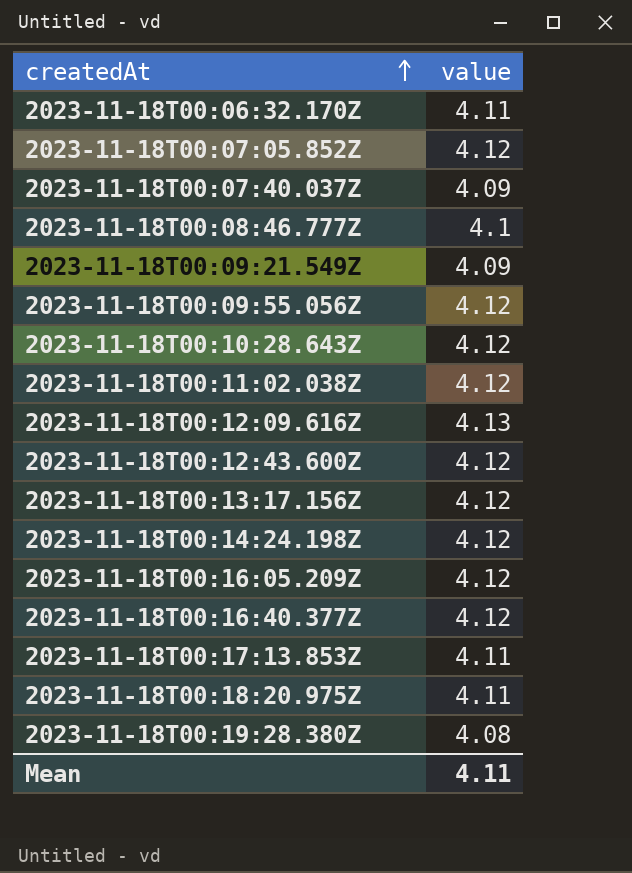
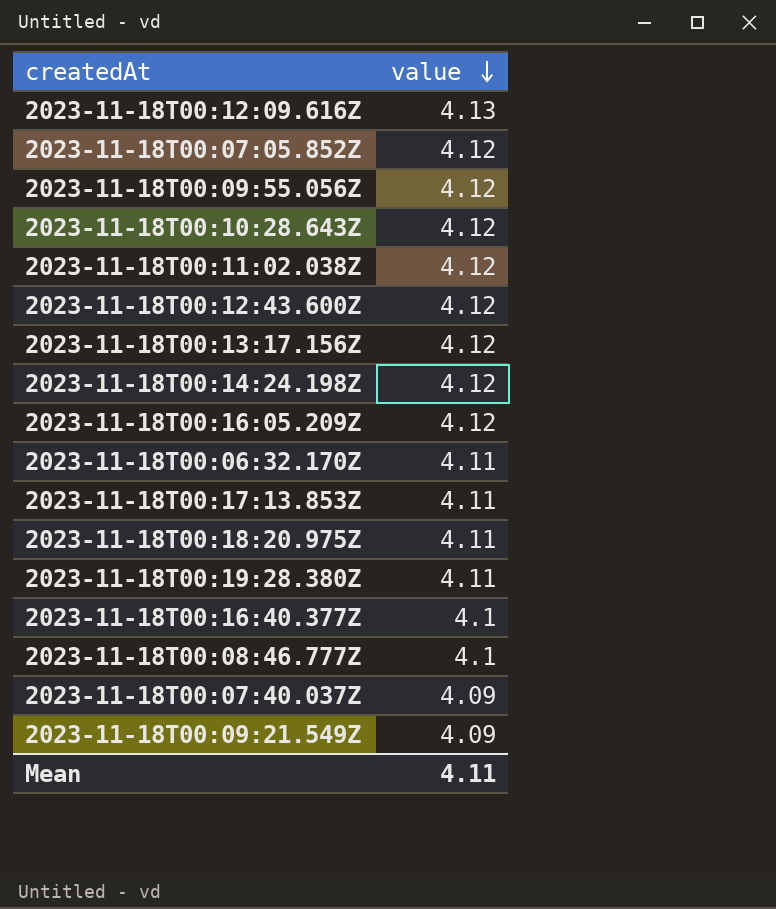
row order: createdAt ascending -> value descending
2023-11-18T00:19:28.380Z | value: 4.08 -> 4.11
2023-11-18T00:16:40.377Z | value: 4.12 -> 4.1

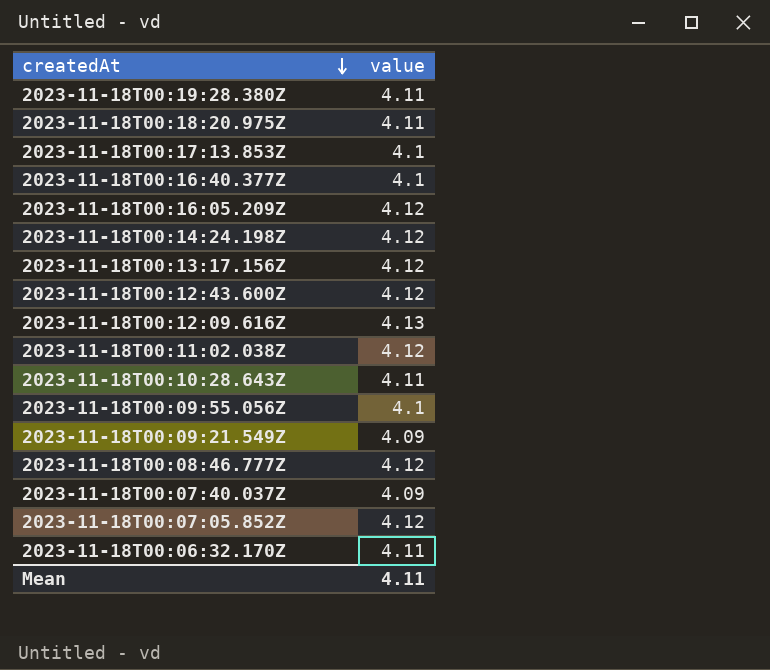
row order: value descending -> createdAt descending
2023-11-18T00:17:13.853Z | value: 4.11 -> 4.1
2023-11-18T00:10:28.643Z | value: 4.12 -> 4.11
2023-11-18T00:09:55.056Z | value: 4.12 -> 4.1
2023-11-18T00:08:46.777Z | value: 4.1 -> 4.12

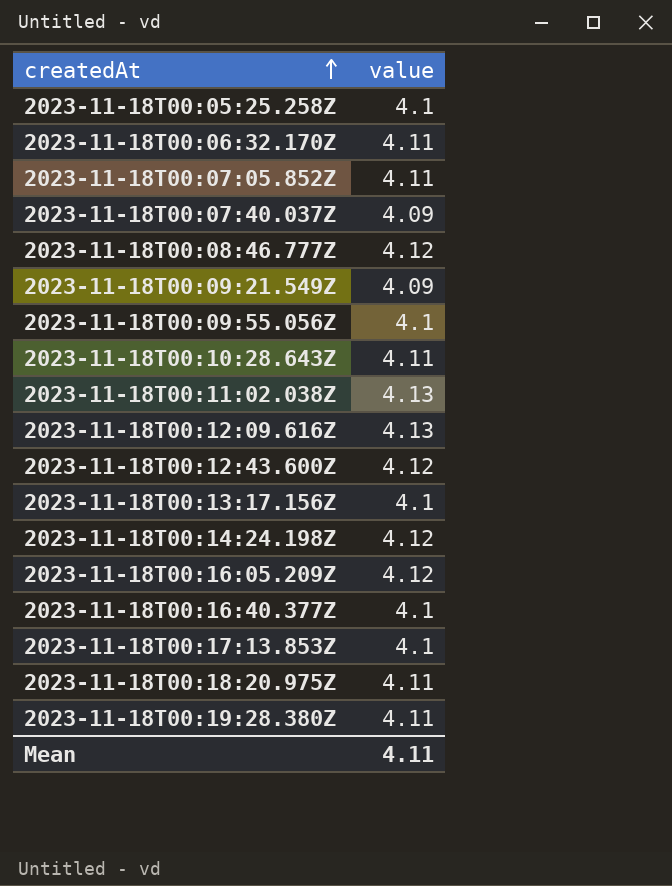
row order: createdAt descending -> createdAt ascending
row 2023-11-18T00:05:25.258Z: none -> 4.1
2023-11-18T00:07:05.852Z | value: 4.12 -> 4.11
2023-11-18T00:11:02.038Z | value: 4.12 -> 4.13
2023-11-18T00:13:17.156Z | value: 4.12 -> 4.1

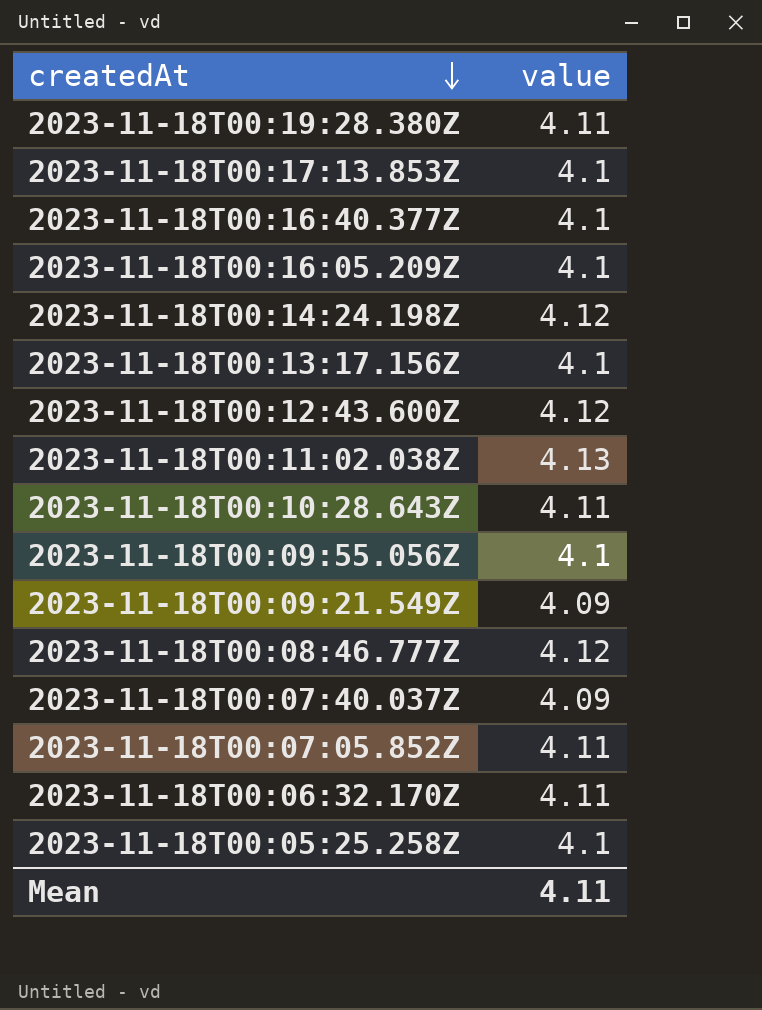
row order: createdAt ascending -> createdAt descending
row 2023-11-18T00:12:09.616Z: 4.13 -> none
row 2023-11-18T00:18:20.975Z: 4.11 -> none
2023-11-18T00:16:05.209Z | value: 4.12 -> 4.1

